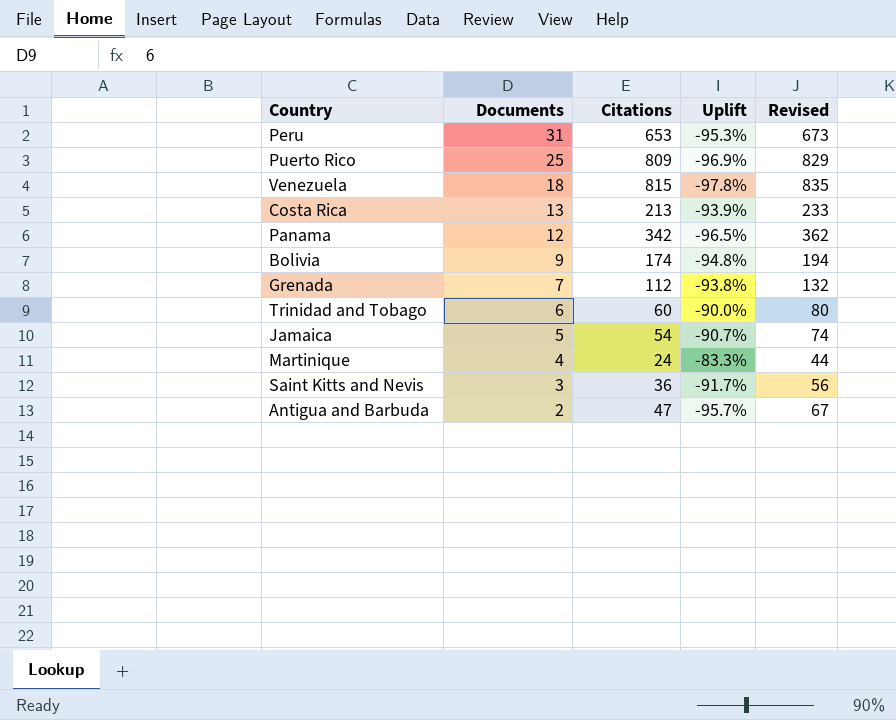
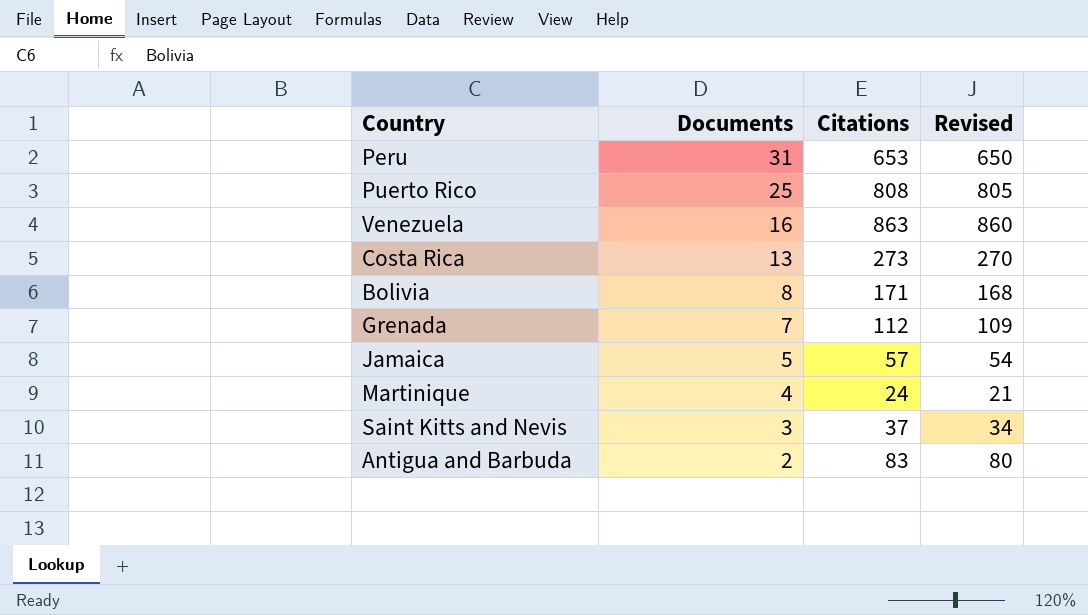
column Uplift | formula: ([Documents] - [Citations]) / [Citations] -> none
column Revised | formula: [Citations] + 20 -> [Citations] - 3
row Panama: 12 | 342 | -96.5% | 362 -> none
row Trinidad and Tobago: 6 | 60 | -90.0% | 80 -> none
Puerto Rico | Citations: 809 -> 808
Venezuela | Documents: 18 -> 16
Venezuela | Citations: 815 -> 863
Costa Rica | Citations: 213 -> 273
Bolivia | Documents: 9 -> 8
Bolivia | Citations: 174 -> 171
Jamaica | Citations: 54 -> 57
Saint Kitts and Nevis | Citations: 36 -> 37
Antigua and Barbuda | Citations: 47 -> 83

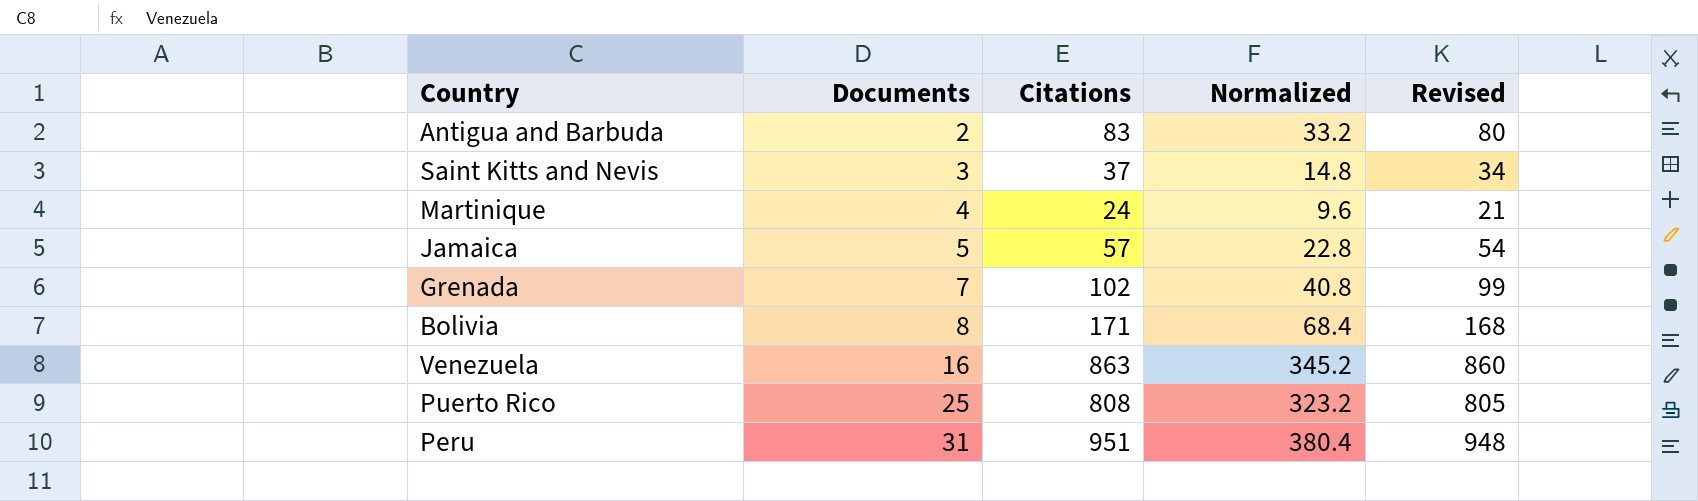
row order: Documents descending -> Documents ascending
column Normalized | formula: none -> [Citations] * 0.4
row Costa Rica: 13 | 273 | 270 -> none
Grenada | Citations: 112 -> 102
Grenada | Revised: 109 -> 99
Peru | Citations: 653 -> 951
Peru | Revised: 650 -> 948

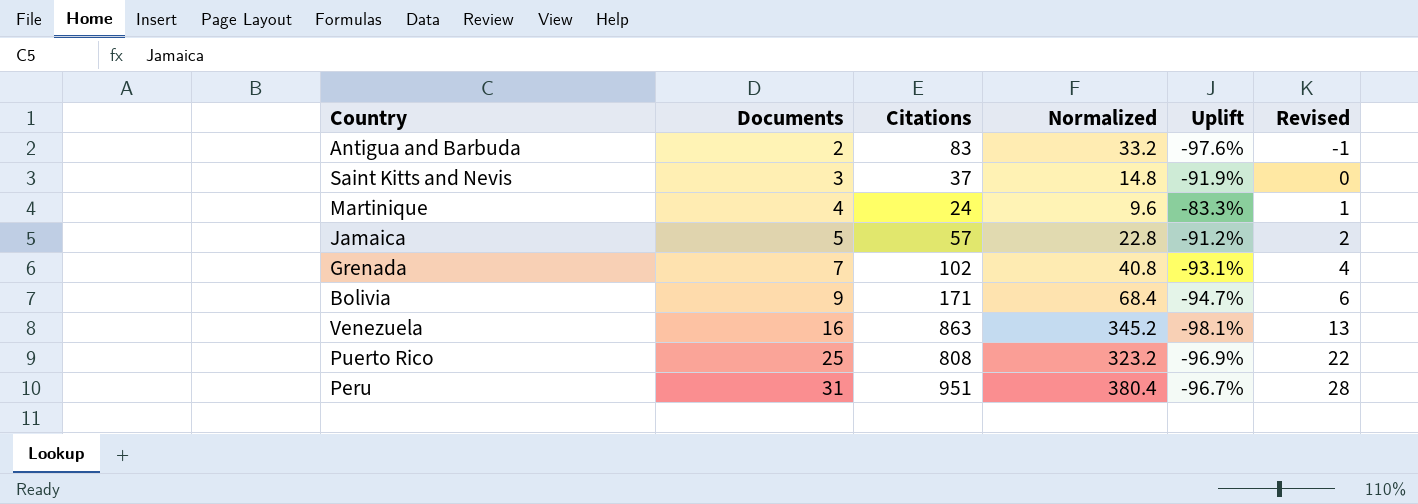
column Uplift | formula: none -> ([Documents] - [Citations]) / [Citations]
column Revised | formula: [Citations] - 3 -> [Documents] - 3
Bolivia | Documents: 8 -> 9

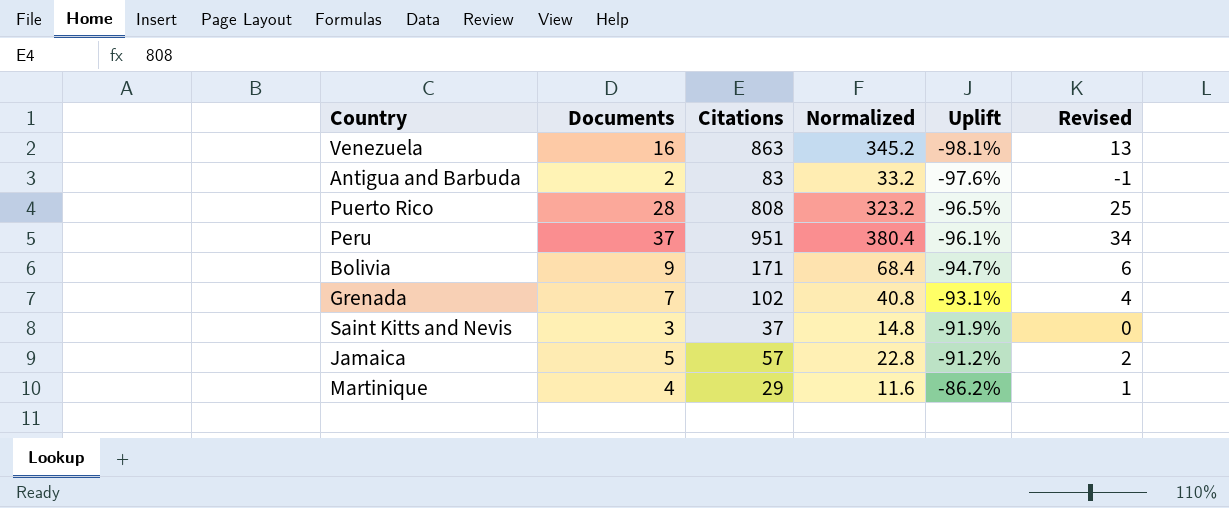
row order: Documents ascending -> Uplift ascending
Puerto Rico | Documents: 25 -> 28
Puerto Rico | Uplift: -96.9% -> -96.5%
Puerto Rico | Revised: 22 -> 25
Peru | Documents: 31 -> 37
Peru | Uplift: -96.7% -> -96.1%
Peru | Revised: 28 -> 34
Martinique | Citations: 24 -> 29
Martinique | Normalized: 9.6 -> 11.6
Martinique | Uplift: -83.3% -> -86.2%

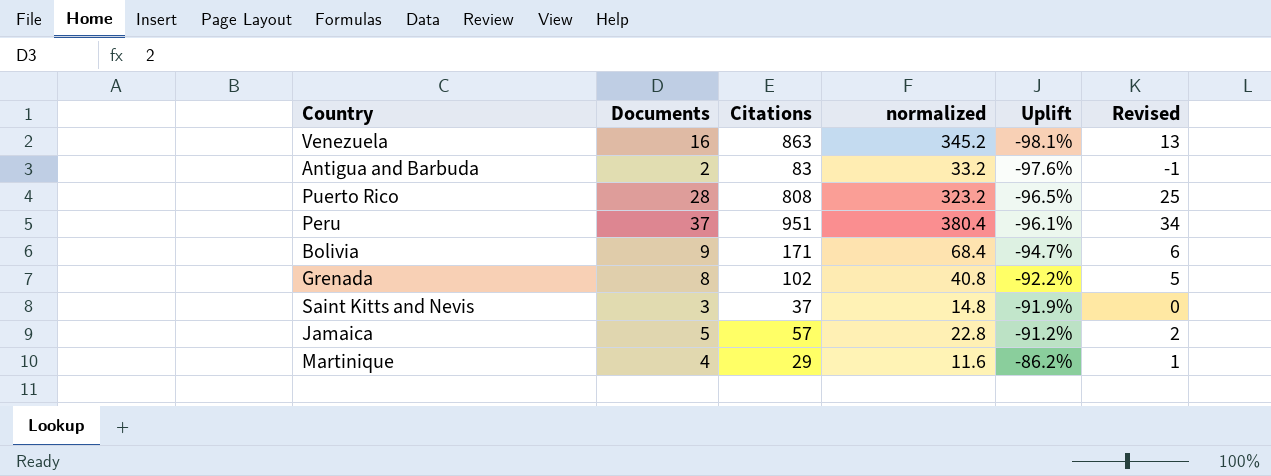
column name: Normalized -> normalized
Grenada | Documents: 7 -> 8
Grenada | Uplift: -93.1% -> -92.2%
Grenada | Revised: 4 -> 5

